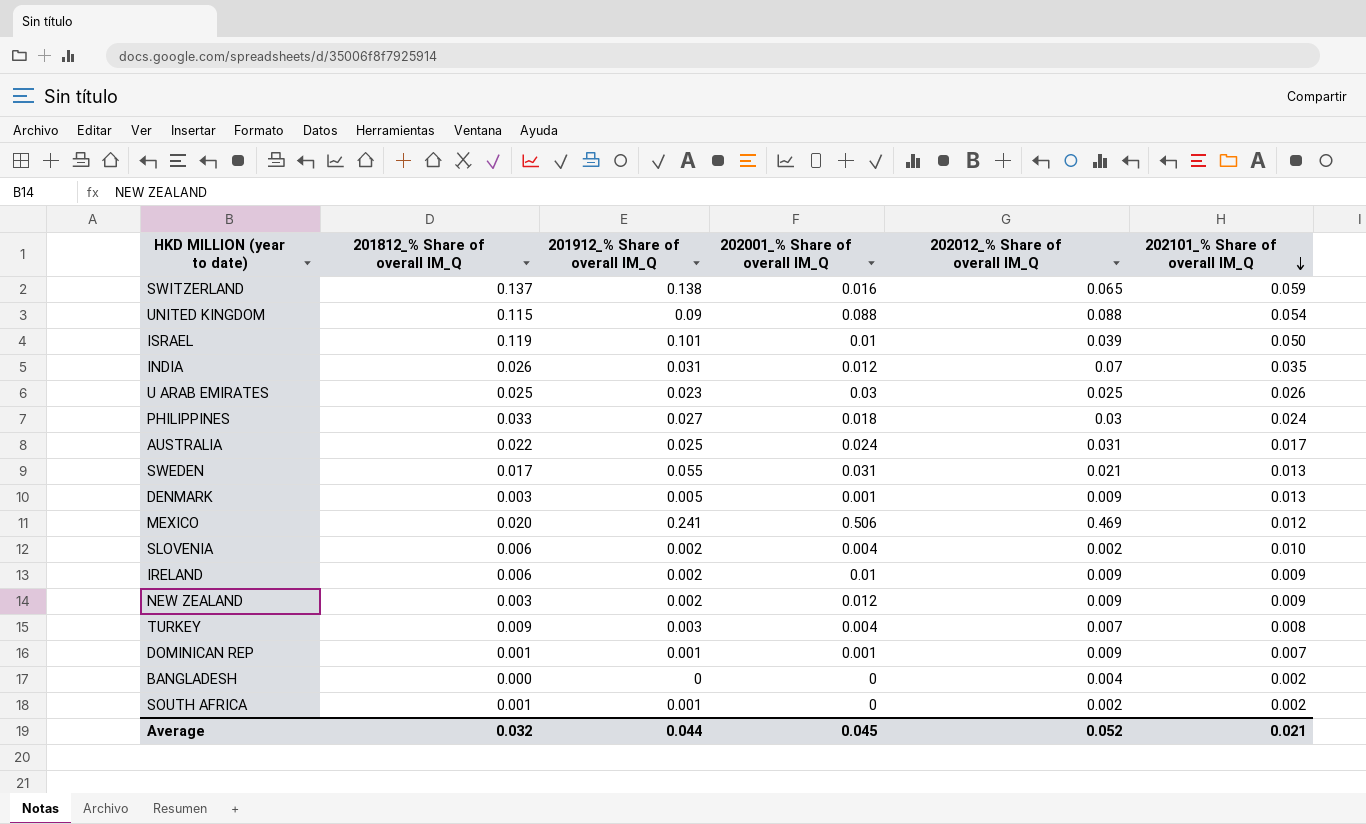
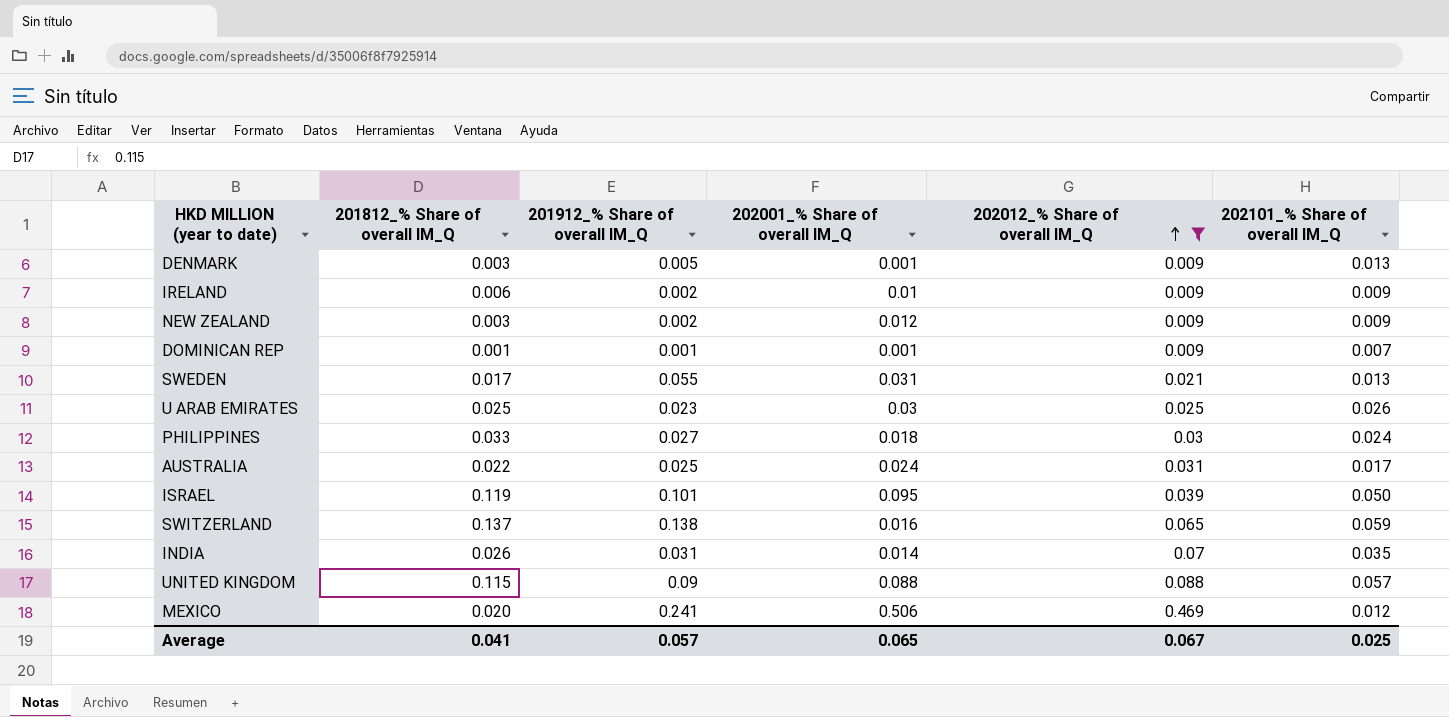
filter: none -> 202012_% Share of overall IM_Q >= 0.009
row order: 202101_% Share of overall IM_Q descending -> 202012_% Share of overall IM_Q ascending
ISRAEL | 202001_% Share of overall IM_Q: 0.01 -> 0.095
INDIA | 202001_% Share of overall IM_Q: 0.012 -> 0.014
UNITED KINGDOM | 202101_% Share of overall IM_Q: 0.054 -> 0.057
Average | 201812_% Share of overall IM_Q: 0.032 -> 0.041
Average | 201912_% Share of overall IM_Q: 0.044 -> 0.057
Average | 202001_% Share of overall IM_Q: 0.045 -> 0.065
Average | 202012_% Share of overall IM_Q: 0.052 -> 0.067
Average | 202101_% Share of overall IM_Q: 0.021 -> 0.025

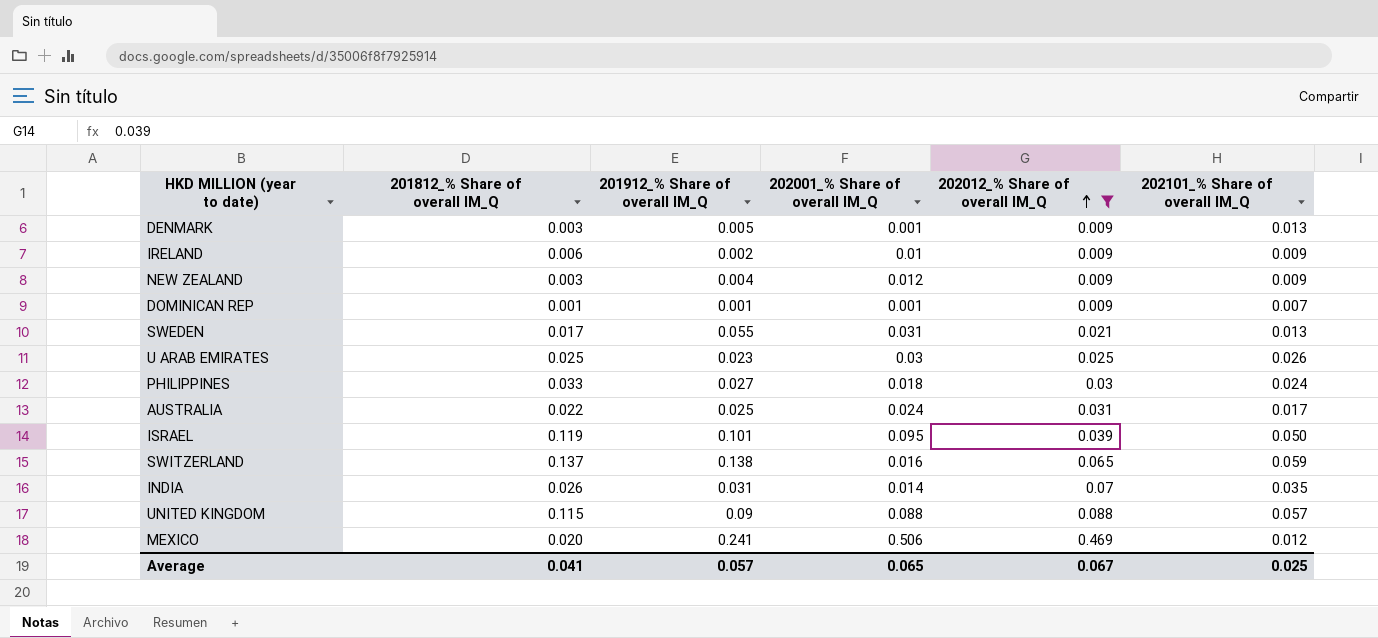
NEW ZEALAND | 201912_% Share of overall IM_Q: 0.002 -> 0.004

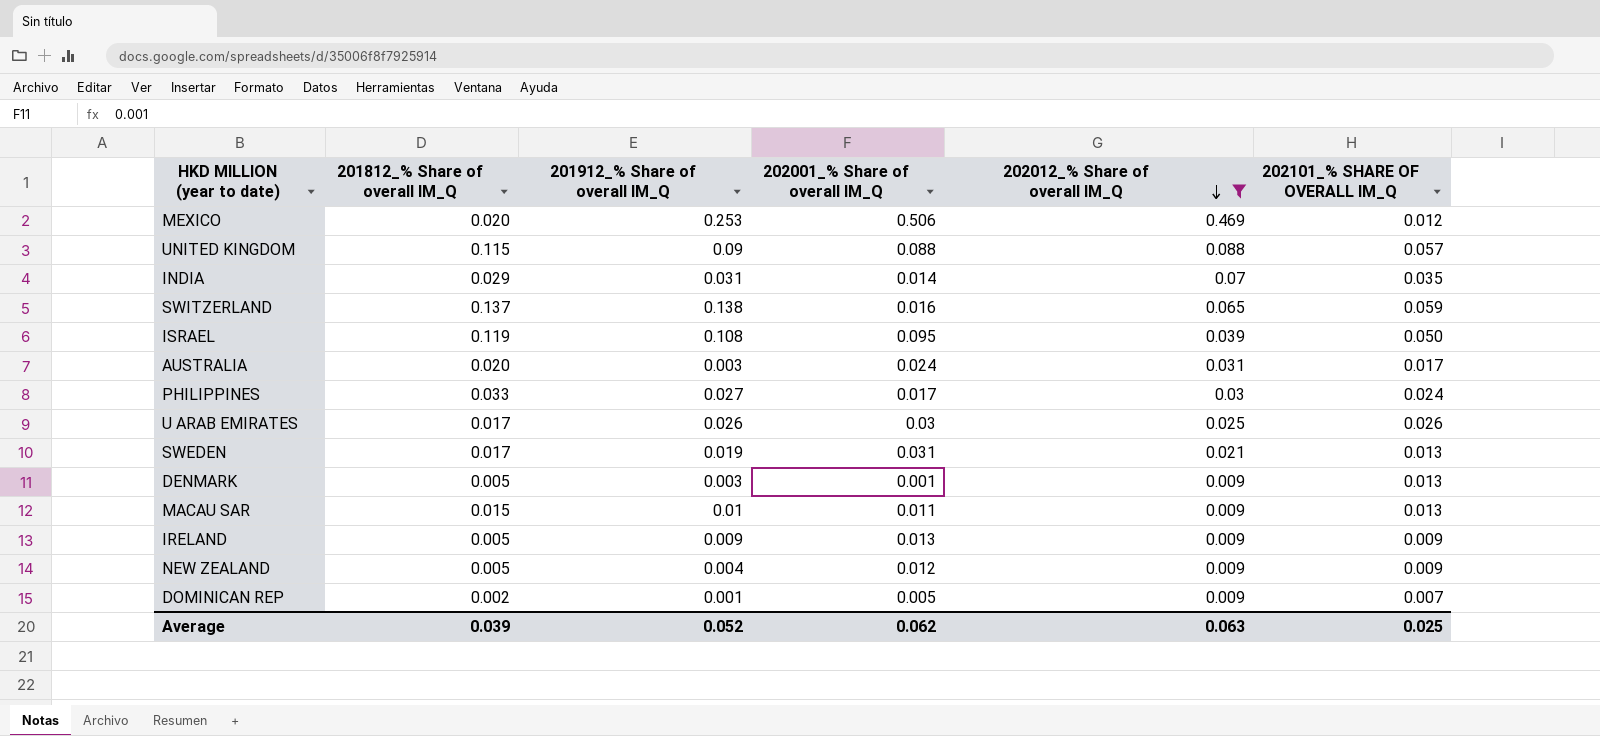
row order: 202012_% Share of overall IM_Q ascending -> 202012_% Share of overall IM_Q descending
column name: 202101_% Share of overall IM_Q -> 202101_% SHARE OF OVERALL IM_Q
MEXICO | 201912_% Share of overall IM_Q: 0.241 -> 0.253
INDIA | 201812_% Share of overall IM_Q: 0.026 -> 0.029
ISRAEL | 201912_% Share of overall IM_Q: 0.101 -> 0.108
AUSTRALIA | 201812_% Share of overall IM_Q: 0.022 -> 0.020
AUSTRALIA | 201912_% Share of overall IM_Q: 0.025 -> 0.003
PHILIPPINES | 202001_% Share of overall IM_Q: 0.018 -> 0.017
U ARAB EMIRATES | 201812_% Share of overall IM_Q: 0.025 -> 0.017
U ARAB EMIRATES | 201912_% Share of overall IM_Q: 0.023 -> 0.026
SWEDEN | 201912_% Share of overall IM_Q: 0.055 -> 0.019
DENMARK | 201812_% Share of overall IM_Q: 0.003 -> 0.005
DENMARK | 201912_% Share of overall IM_Q: 0.005 -> 0.003
row MACAU SAR: none -> 0.015 | 0.01 | 0.011 | 0.009 | 0.013
IRELAND | 201812_% Share of overall IM_Q: 0.006 -> 0.005
IRELAND | 201912_% Share of overall IM_Q: 0.002 -> 0.009
IRELAND | 202001_% Share of overall IM_Q: 0.01 -> 0.013
NEW ZEALAND | 201812_% Share of overall IM_Q: 0.003 -> 0.005
DOMINICAN REP | 201812_% Share of overall IM_Q: 0.001 -> 0.002
DOMINICAN REP | 202001_% Share of overall IM_Q: 0.001 -> 0.005
Average | 201812_% Share of overall IM_Q: 0.041 -> 0.039
Average | 201912_% Share of overall IM_Q: 0.057 -> 0.052
Average | 202001_% Share of overall IM_Q: 0.065 -> 0.062
Average | 202012_% Share of overall IM_Q: 0.067 -> 0.063

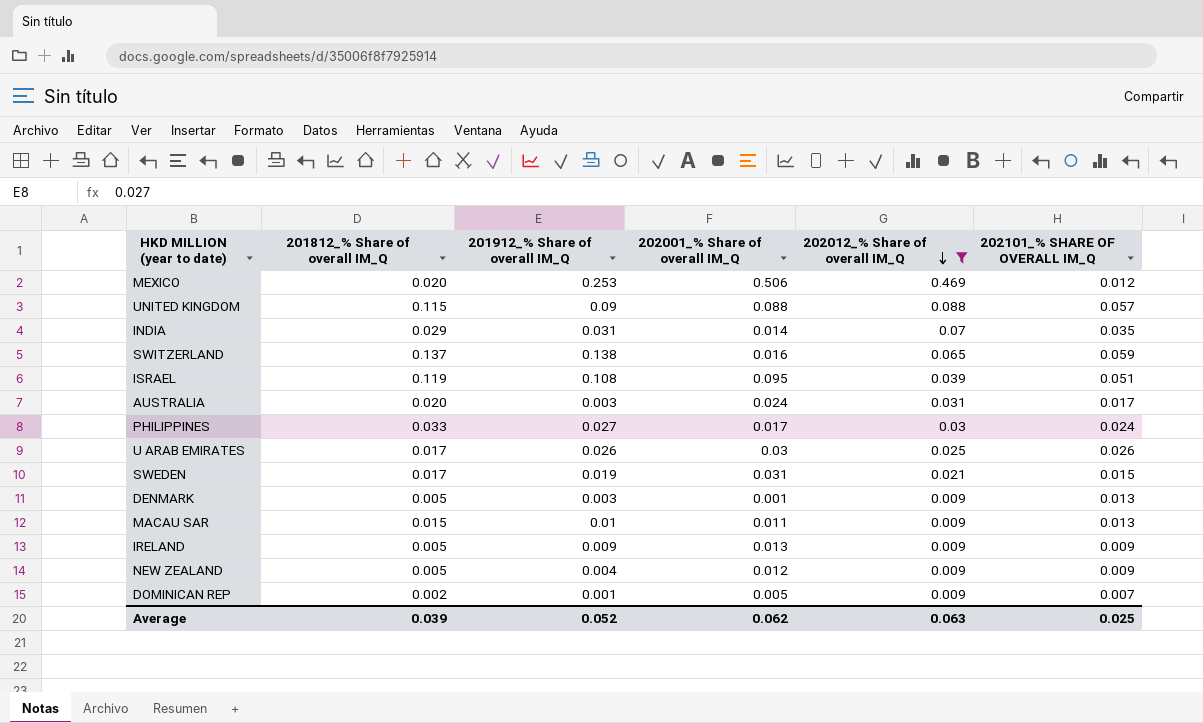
ISRAEL | 202101_% SHARE OF OVERALL IM_Q: 0.050 -> 0.051
SWEDEN | 202101_% SHARE OF OVERALL IM_Q: 0.013 -> 0.015

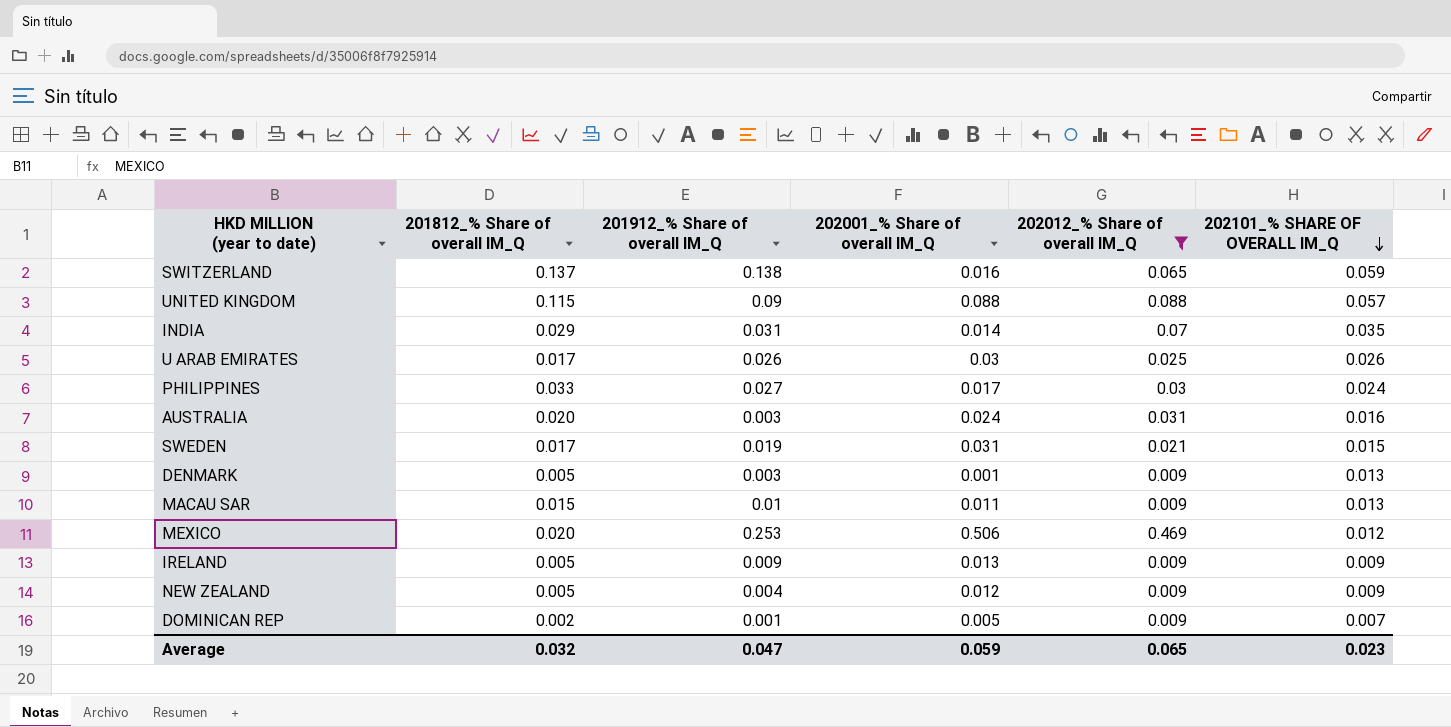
row order: 202012_% Share of overall IM_Q descending -> 202101_% SHARE OF OVERALL IM_Q descending
row ISRAEL: 0.119 | 0.108 | 0.095 | 0.039 | 0.051 -> none
AUSTRALIA | 202101_% SHARE OF OVERALL IM_Q: 0.017 -> 0.016
Average | 201812_% Share of overall IM_Q: 0.039 -> 0.032
Average | 201912_% Share of overall IM_Q: 0.052 -> 0.047
Average | 202001_% Share of overall IM_Q: 0.062 -> 0.059
Average | 202012_% Share of overall IM_Q: 0.063 -> 0.065
Average | 202101_% SHARE OF OVERALL IM_Q: 0.025 -> 0.023

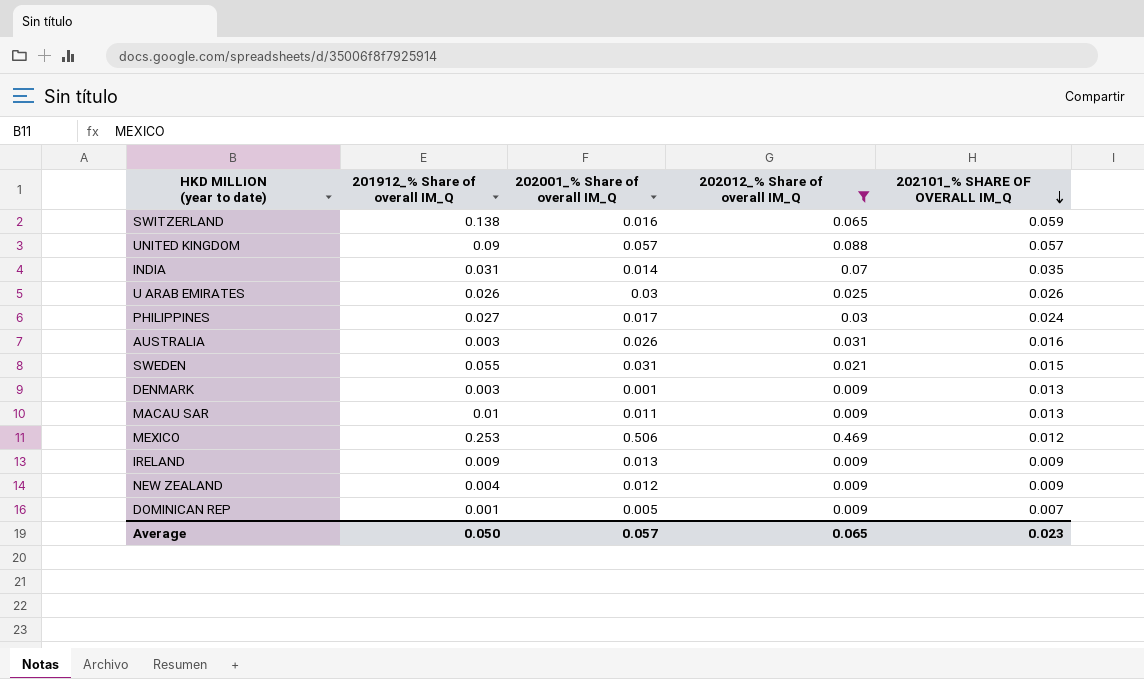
column 201812_% Share of overall IM_Q | position: 2 -> none
UNITED KINGDOM | 202001_% Share of overall IM_Q: 0.088 -> 0.057
AUSTRALIA | 202001_% Share of overall IM_Q: 0.024 -> 0.026
SWEDEN | 201912_% Share of overall IM_Q: 0.019 -> 0.055
Average | 201912_% Share of overall IM_Q: 0.047 -> 0.050
Average | 202001_% Share of overall IM_Q: 0.059 -> 0.057

